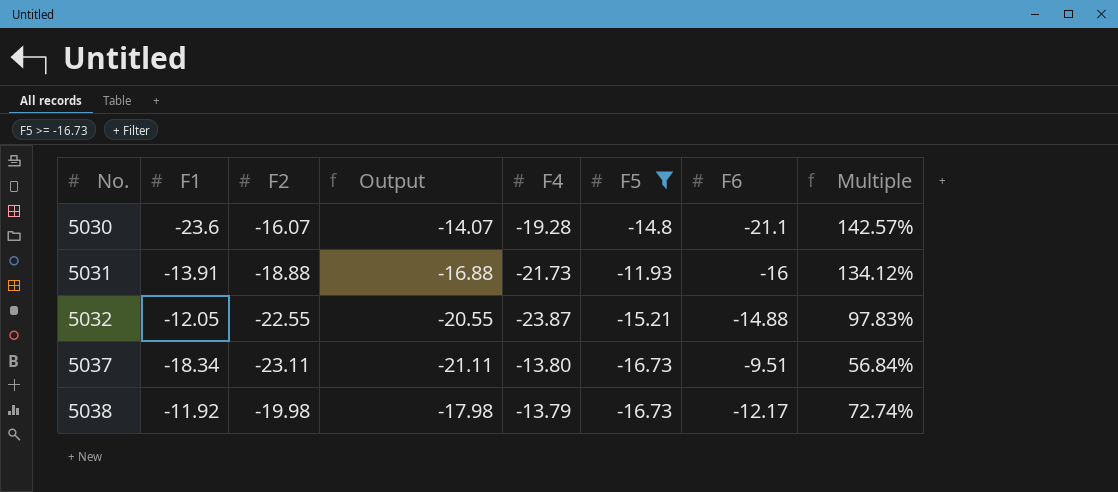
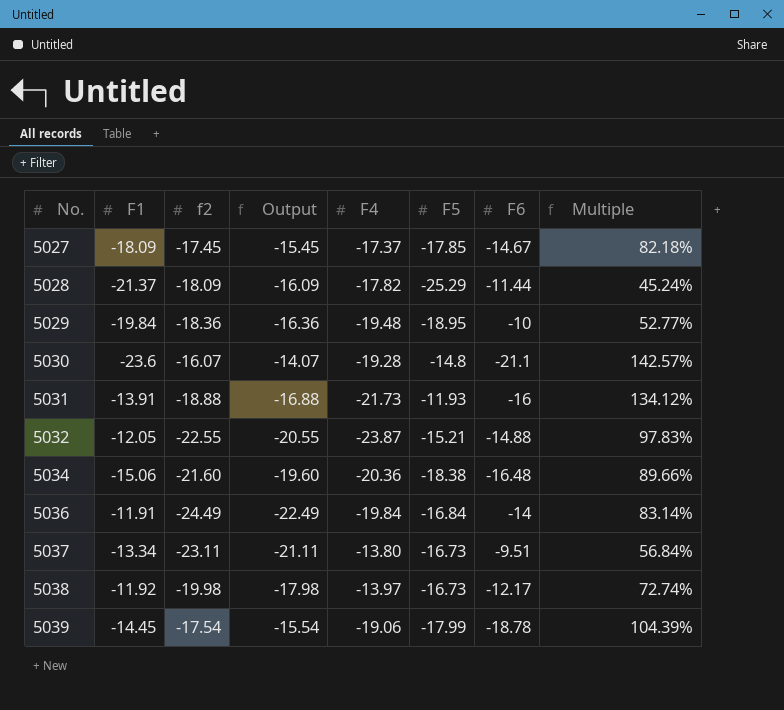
filter: F5 >= -16.73 -> none
column name: F2 -> f2
5037 | F1: -18.34 -> -13.34
5038 | F4: -13.79 -> -13.97

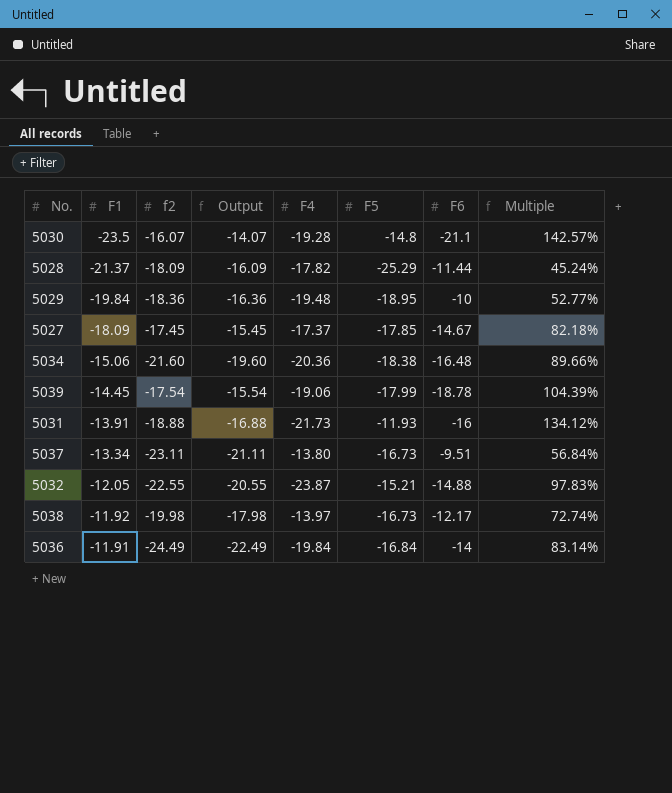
row order: No. ascending -> F1 ascending
5030 | F1: -23.6 -> -23.5

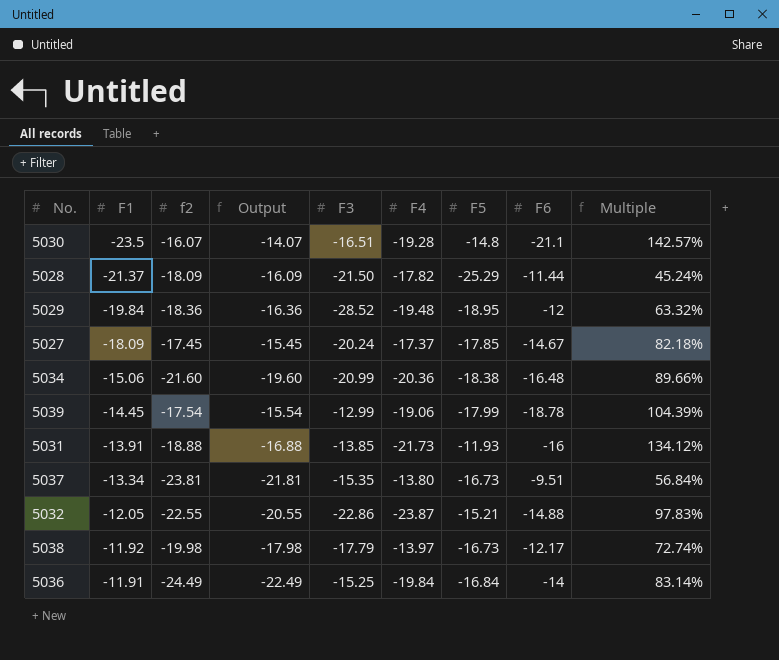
column F3 | position: none -> 5
5029 | F6: -10 -> -12
5029 | Multiple: 52.77% -> 63.32%
5037 | f2: -23.11 -> -23.81
5037 | Output: -21.11 -> -21.81

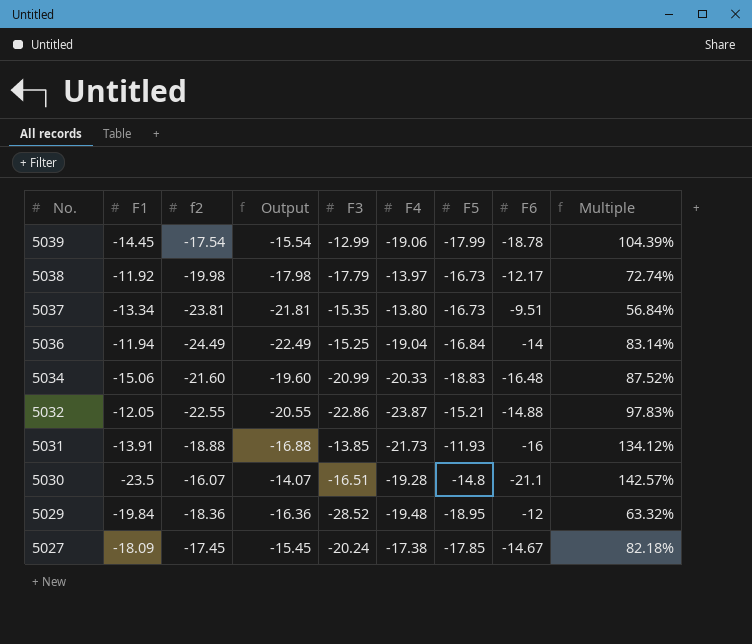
row order: F1 ascending -> No. descending
row 5028: -21.37 | -18.09 | -16.09 | -21.50 | -17.82 | -25.29 | -11.44 | 45.24% -> none
5036 | F1: -11.91 -> -11.94
5036 | F4: -19.84 -> -19.04
5034 | F4: -20.36 -> -20.33
5034 | F5: -18.38 -> -18.83
5034 | Multiple: 89.66% -> 87.52%
5027 | F4: -17.37 -> -17.38

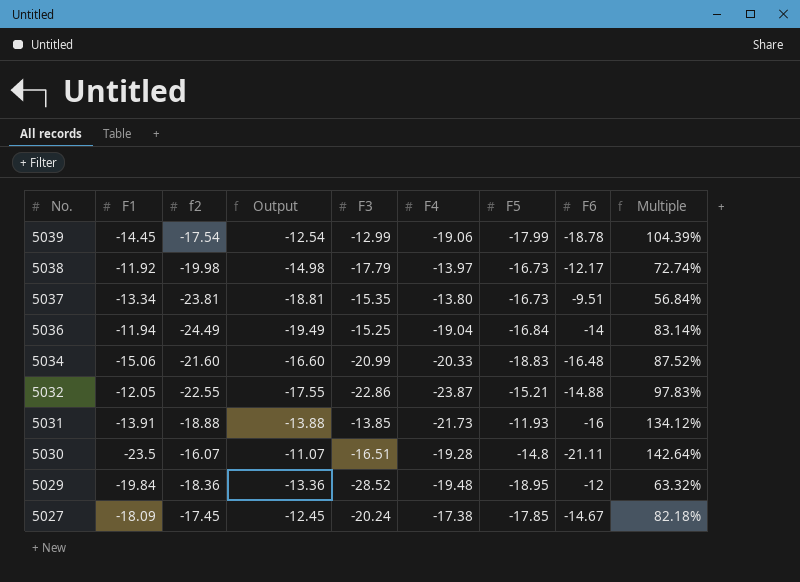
column Output | formula: [f2] + 2 -> [f2] + 5
5030 | F6: -21.1 -> -21.11
5030 | Multiple: 142.57% -> 142.64%

